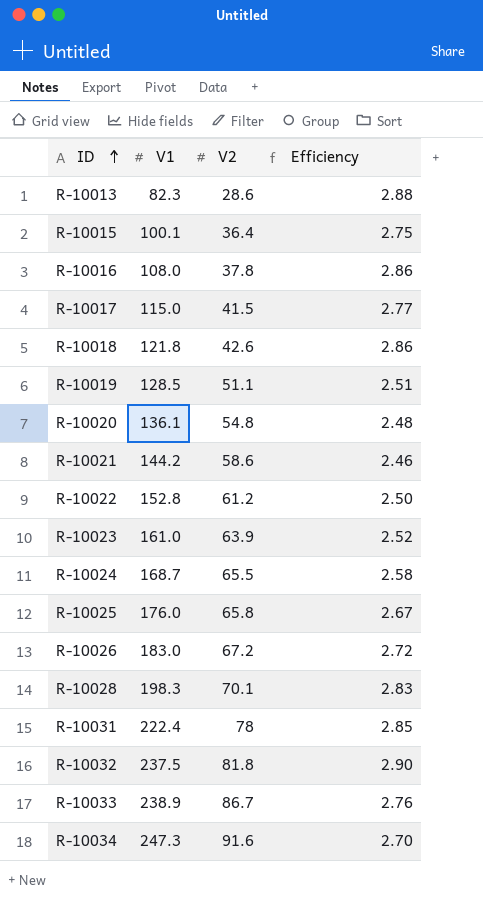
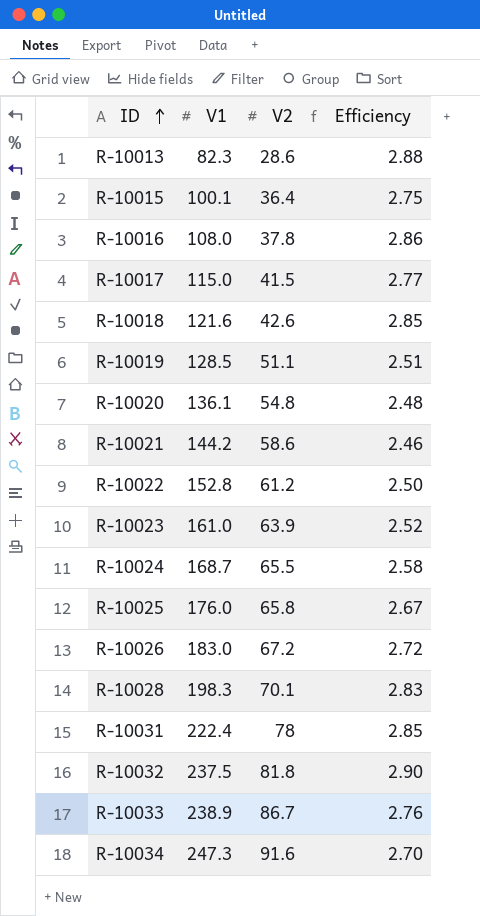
R-10018 | V1: 121.8 -> 121.6
R-10018 | Efficiency: 2.86 -> 2.85

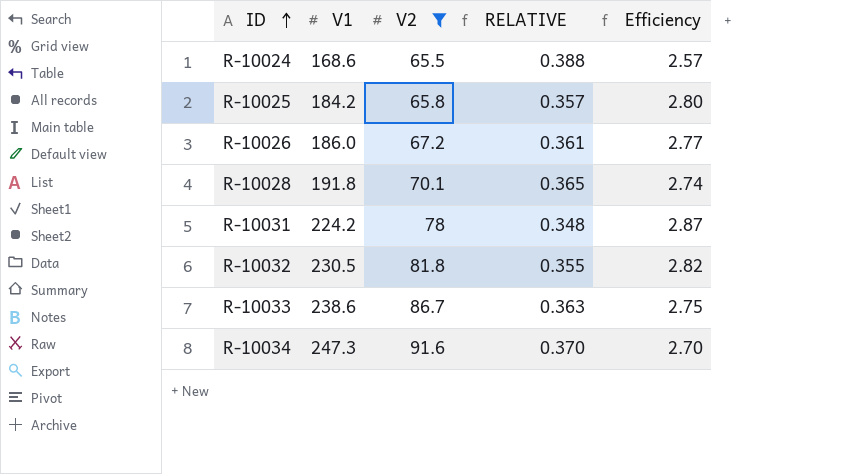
filter: none -> V2 >= 65.5
column RELATIVE | formula: none -> [V2] / [V1]
R-10024 | V1: 168.7 -> 168.6
R-10024 | Efficiency: 2.58 -> 2.57
R-10025 | V1: 176.0 -> 184.2
R-10025 | Efficiency: 2.67 -> 2.80
R-10026 | V1: 183.0 -> 186.0
R-10026 | Efficiency: 2.72 -> 2.77
R-10028 | V1: 198.3 -> 191.8
R-10028 | Efficiency: 2.83 -> 2.74
R-10031 | V1: 222.4 -> 224.2
R-10031 | Efficiency: 2.85 -> 2.87
R-10032 | V1: 237.5 -> 230.5
R-10032 | Efficiency: 2.90 -> 2.82
R-10033 | V1: 238.9 -> 238.6
R-10033 | Efficiency: 2.76 -> 2.75

